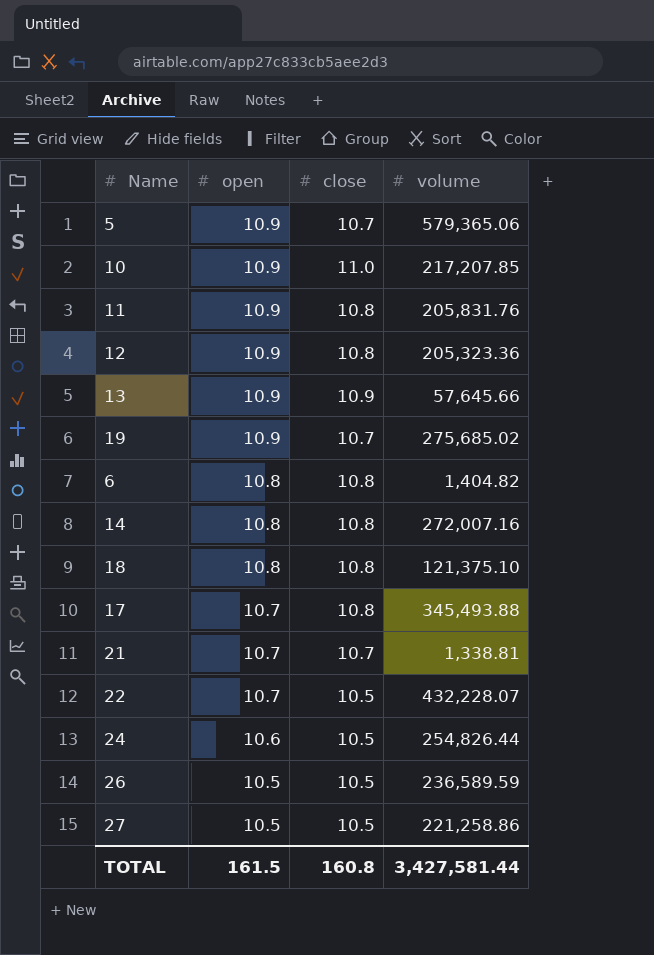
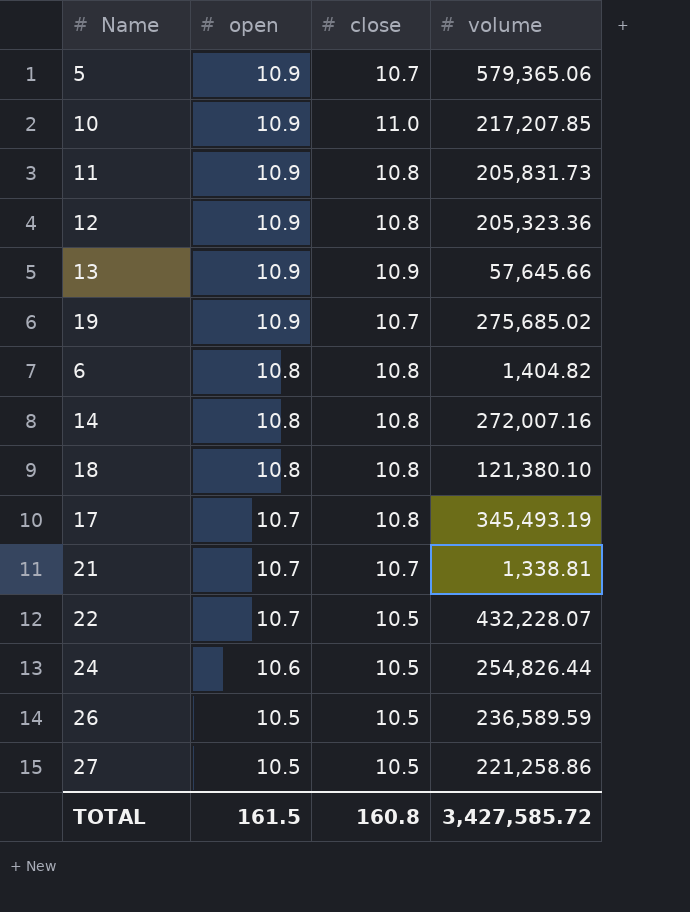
11 | volume: 205,831.76 -> 205,831.73
18 | volume: 121,375.10 -> 121,380.10
17 | volume: 345,493.88 -> 345,493.19
TOTAL | volume: 3,427,581.44 -> 3,427,585.72

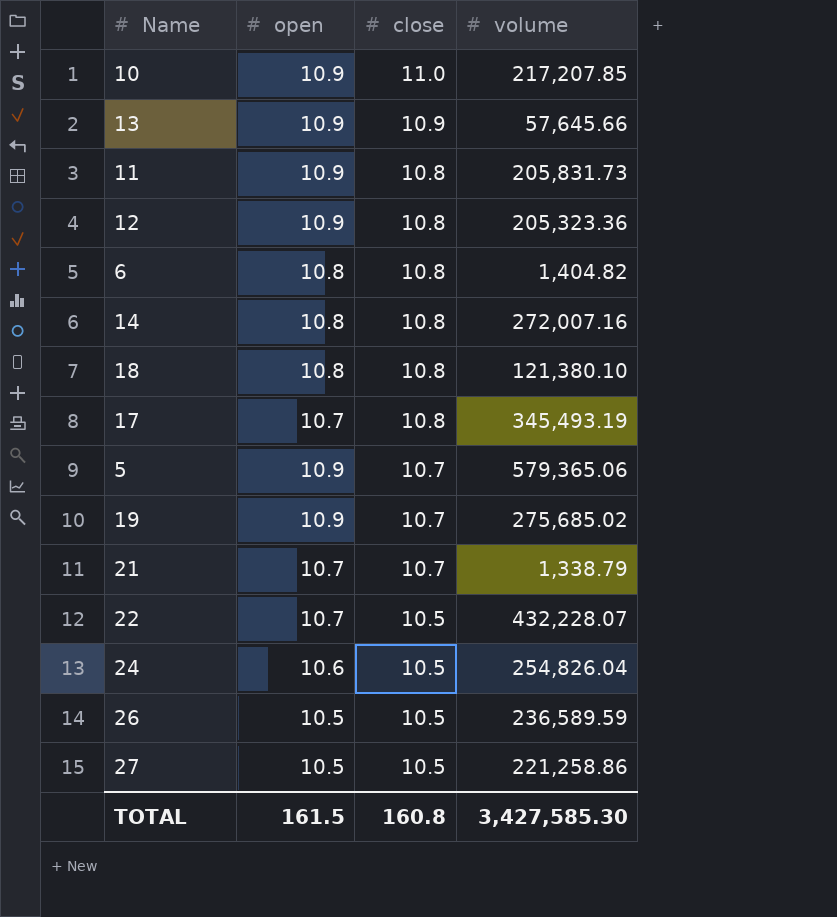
row order: open descending -> close descending
21 | volume: 1,338.81 -> 1,338.79
24 | volume: 254,826.44 -> 254,826.04
TOTAL | volume: 3,427,585.72 -> 3,427,585.30

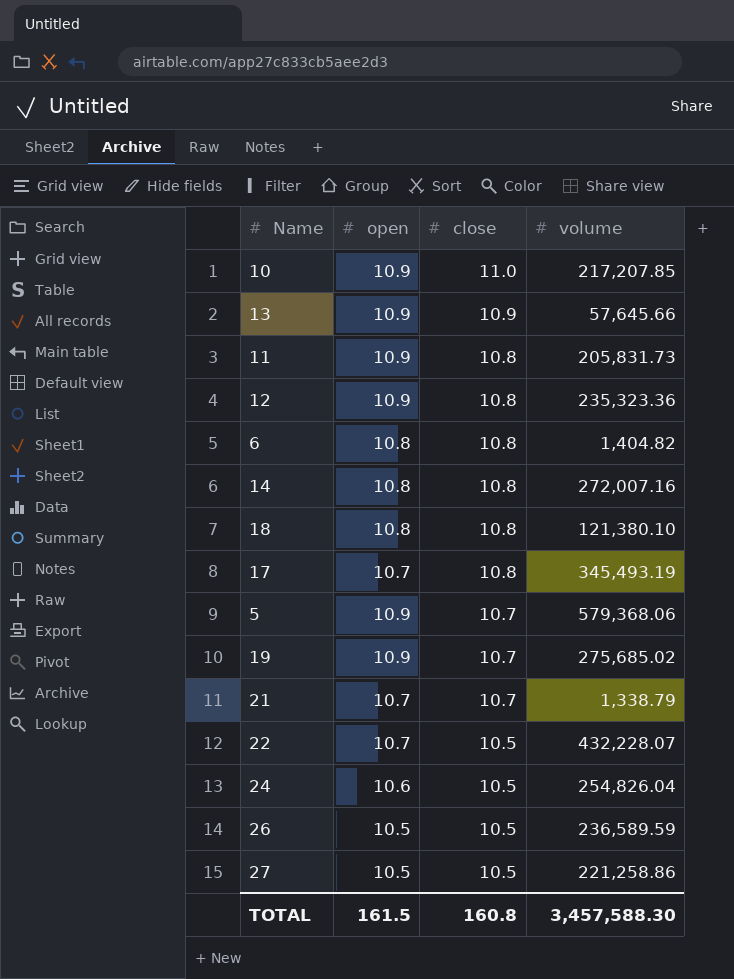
12 | volume: 205,323.36 -> 235,323.36
5 | volume: 579,365.06 -> 579,368.06
TOTAL | volume: 3,427,585.30 -> 3,457,588.30

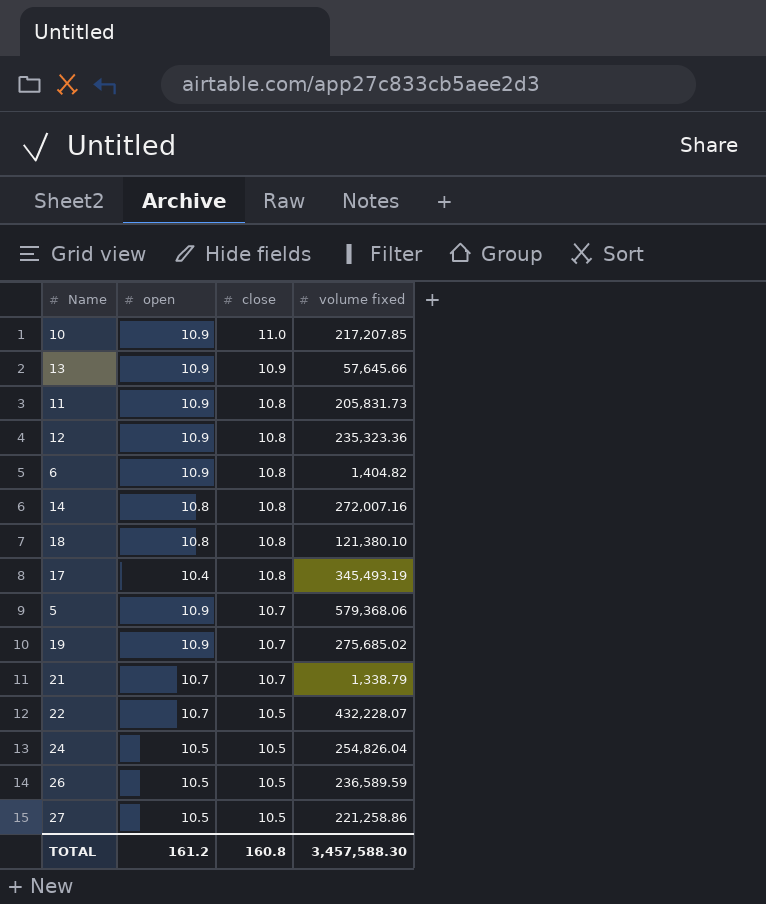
column name: volume -> volume fixed
6 | open: 10.8 -> 10.9
17 | open: 10.7 -> 10.4
24 | open: 10.6 -> 10.5
TOTAL | open: 161.5 -> 161.2

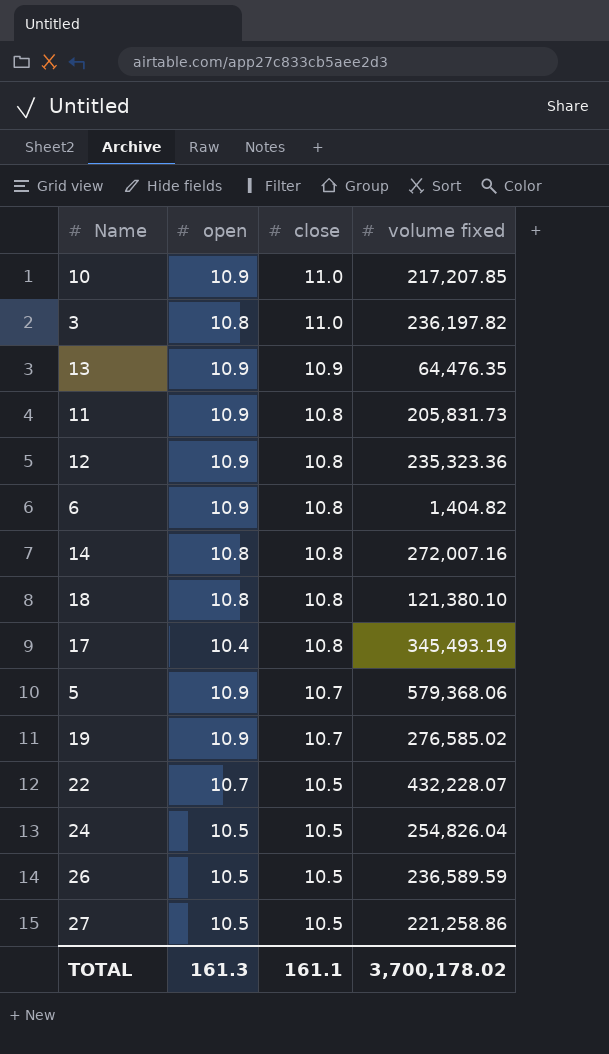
row 21: 10.7 | 10.7 | 1,338.79 -> none
row 3: none -> 10.8 | 11.0 | 236,197.82
13 | volume fixed: 57,645.66 -> 64,476.35
19 | volume fixed: 275,685.02 -> 276,585.02
TOTAL | open: 161.2 -> 161.3
TOTAL | close: 160.8 -> 161.1
TOTAL | volume fixed: 3,457,588.30 -> 3,700,178.02

